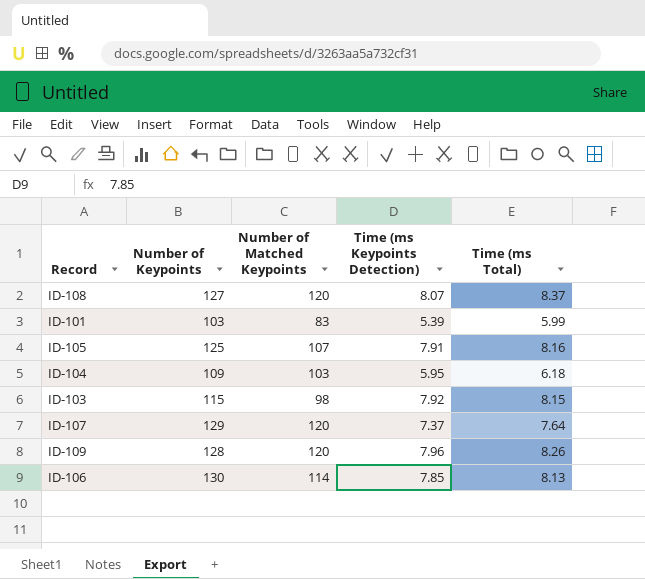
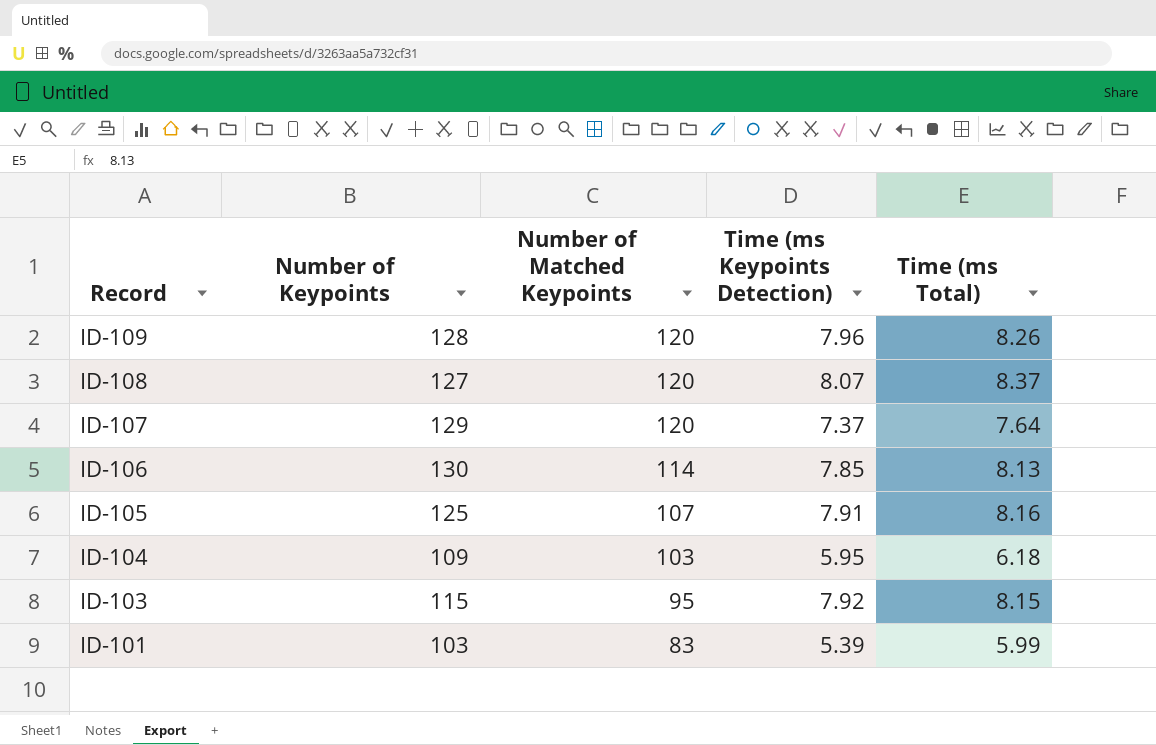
row order: none -> Record descending
ID-103 | Number of Matched Keypoints: 98 -> 95

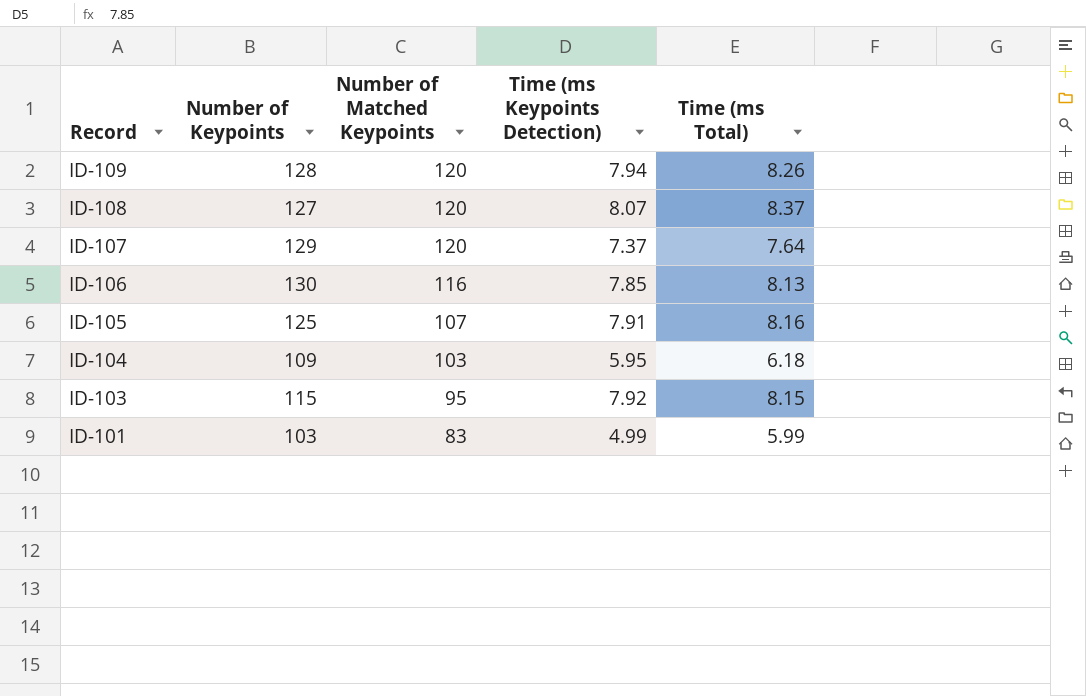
ID-109 | Time (ms Keypoints Detection): 7.96 -> 7.94
ID-106 | Number of Matched Keypoints: 114 -> 116
ID-101 | Time (ms Keypoints Detection): 5.39 -> 4.99

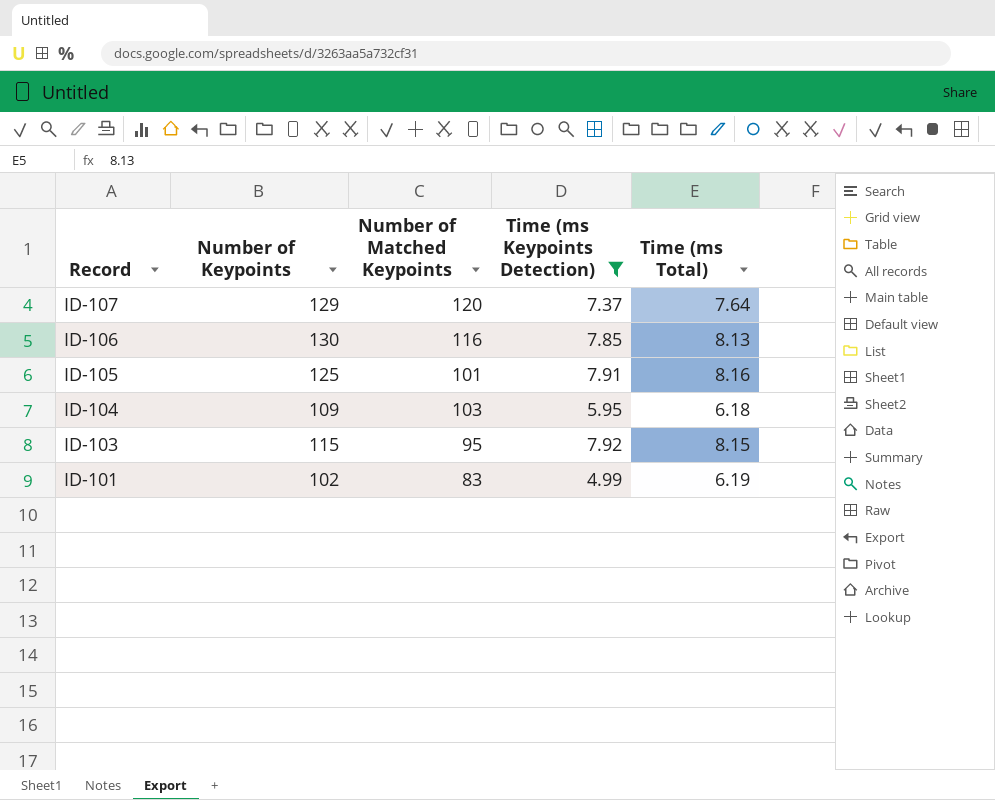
filter: none -> Time (ms Keypoints Detection) <= 7.92
ID-105 | Number of Matched Keypoints: 107 -> 101
ID-101 | Number of Keypoints: 103 -> 102
ID-101 | Time (ms Total): 5.99 -> 6.19

